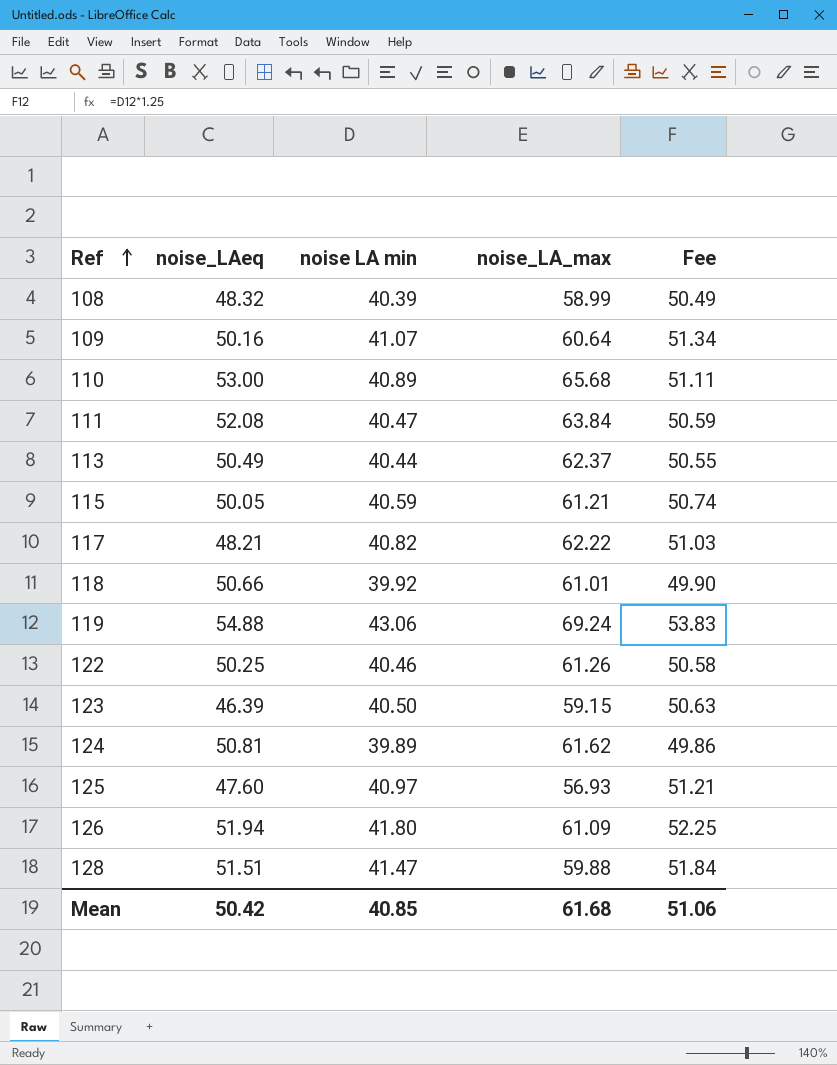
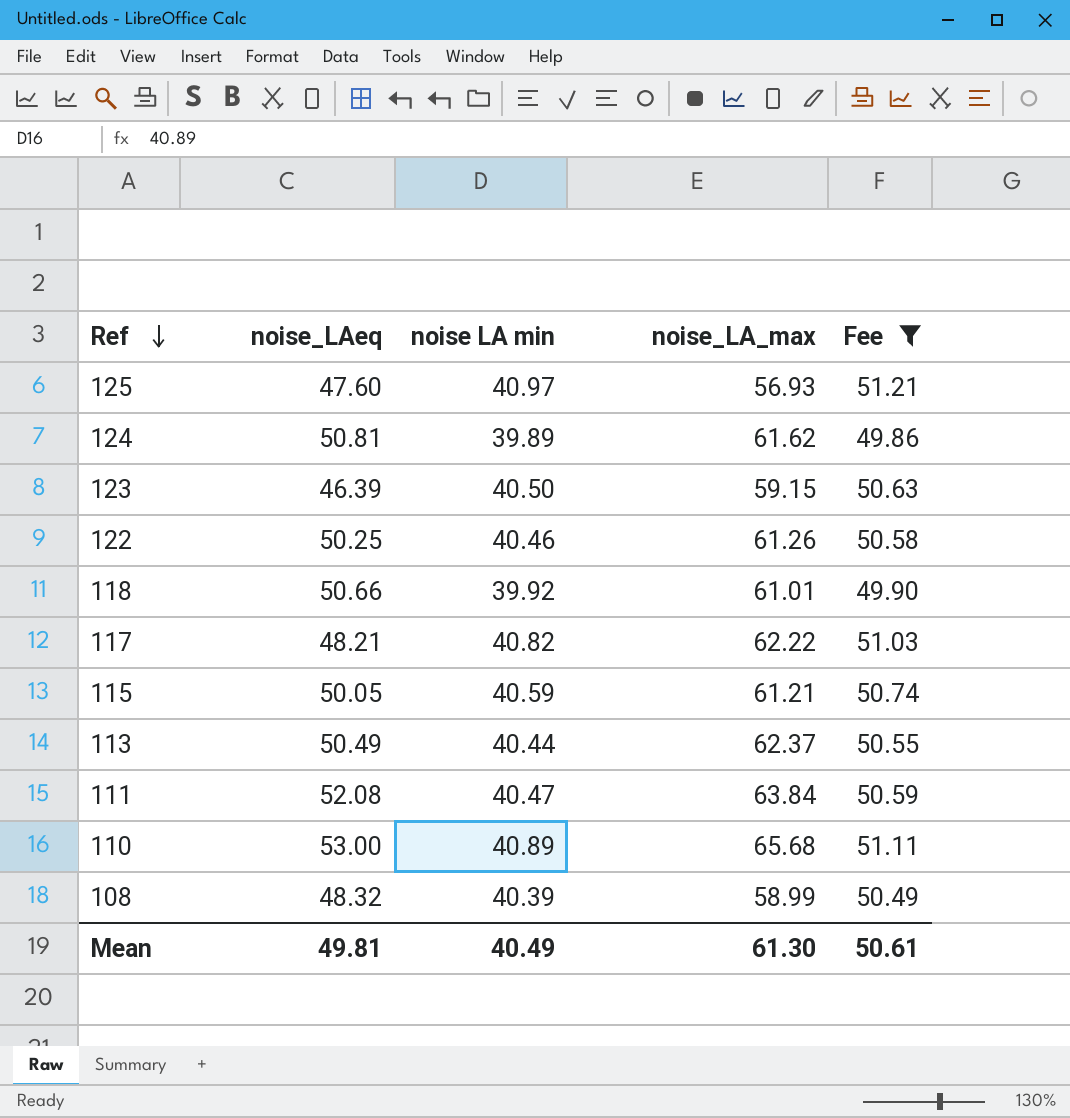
filter: none -> Fee <= 51.21
row order: Ref ascending -> Ref descending
Mean | noise_LAeq: 50.42 -> 49.81
Mean | noise LA min: 40.85 -> 40.49
Mean | noise_LA_max: 61.68 -> 61.30
Mean | Fee: 51.06 -> 50.61

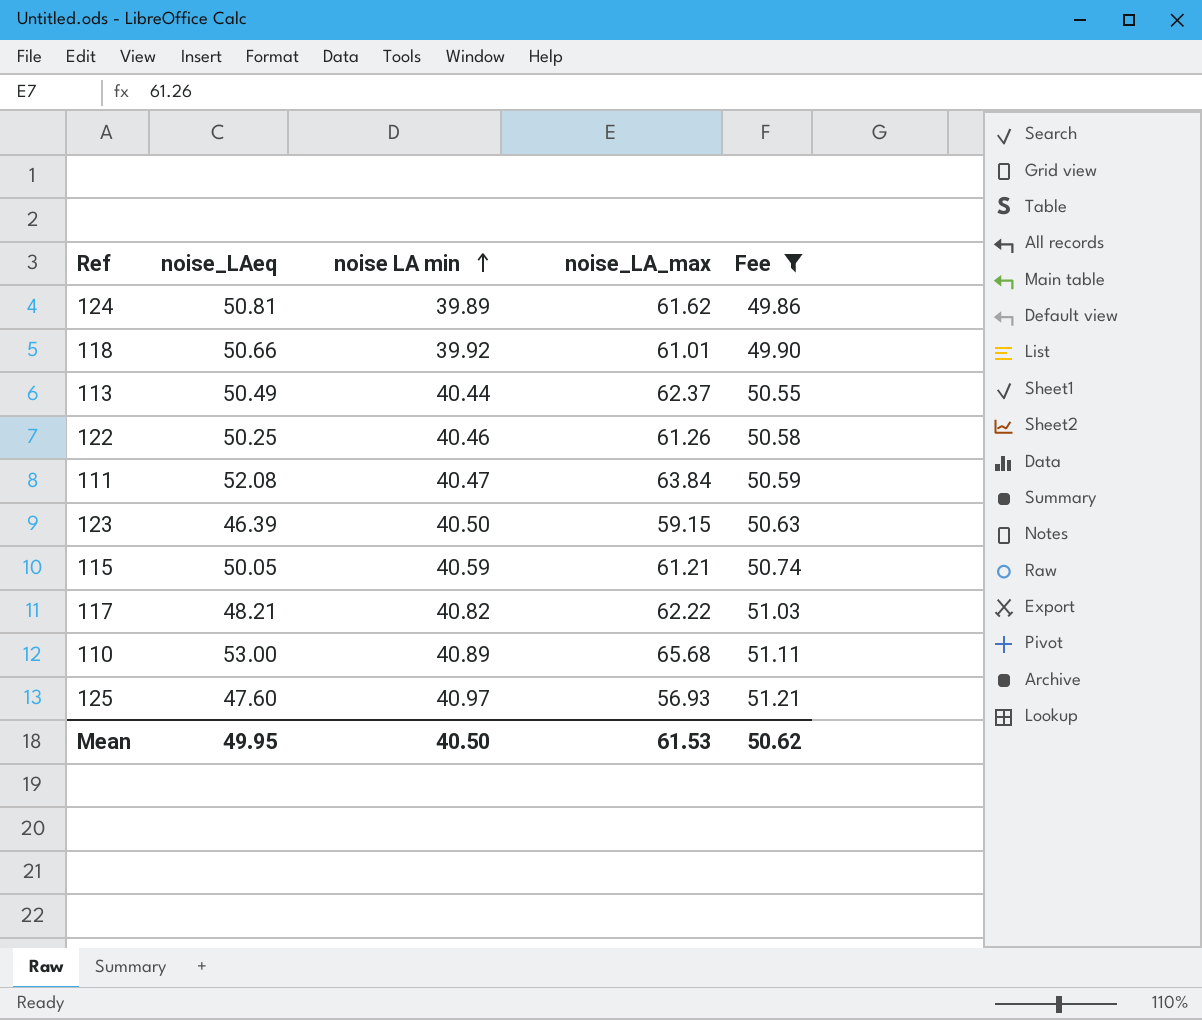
row order: Ref descending -> noise LA min ascending
row 108: 48.32 | 40.39 | 58.99 | 50.49 -> none
Mean | noise_LAeq: 49.81 -> 49.95
Mean | noise LA min: 40.49 -> 40.50
Mean | noise_LA_max: 61.30 -> 61.53
Mean | Fee: 50.61 -> 50.62

